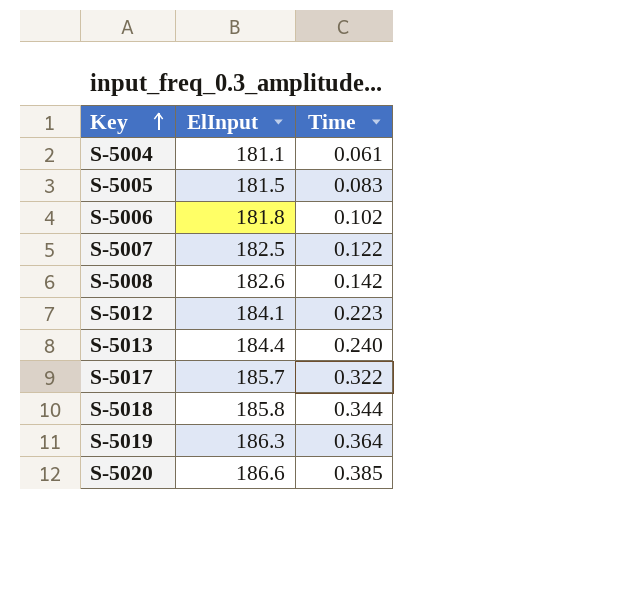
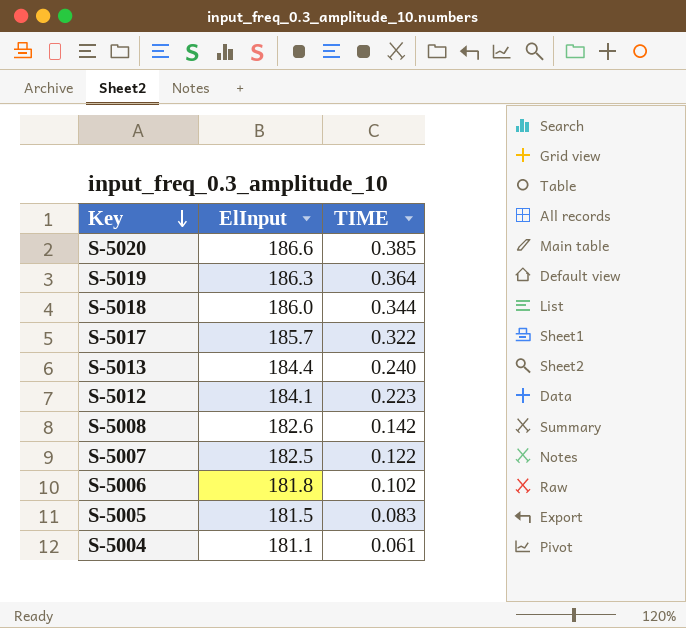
row order: Key ascending -> Key descending
column name: Time -> TIME
S-5018 | ElInput: 185.8 -> 186.0

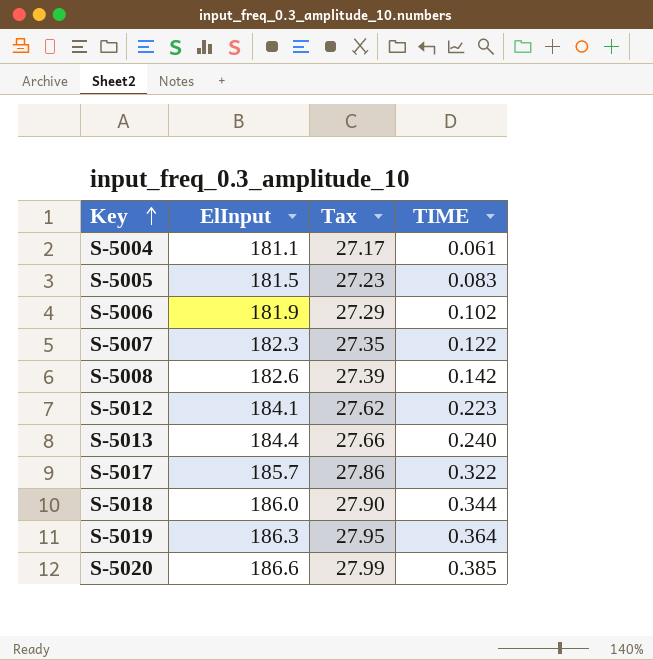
row order: Key descending -> Key ascending
column Tax | formula: none -> [ElInput] * 0.15
S-5006 | ElInput: 181.8 -> 181.9
S-5007 | ElInput: 182.5 -> 182.3

